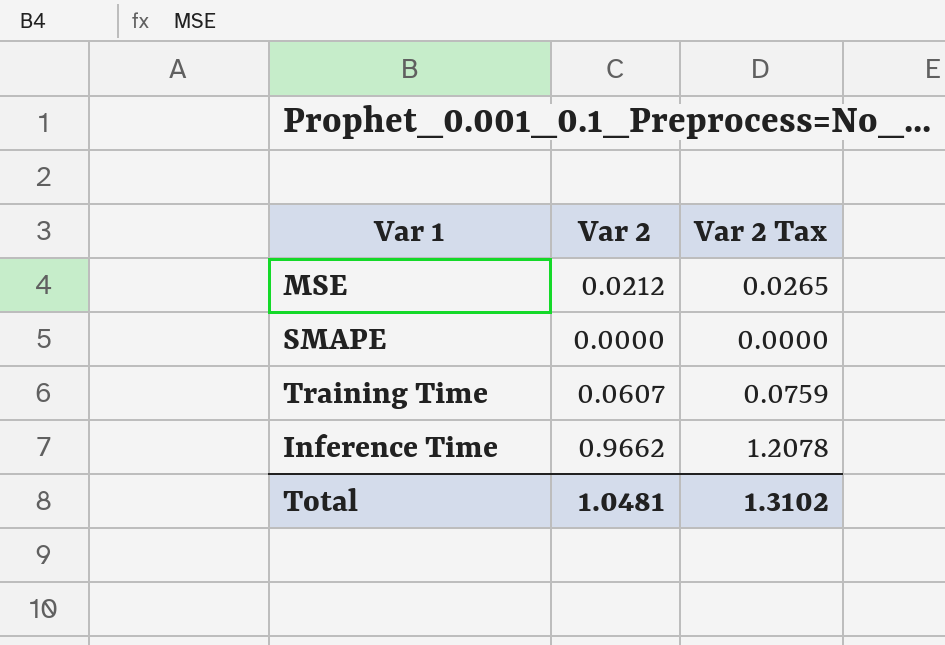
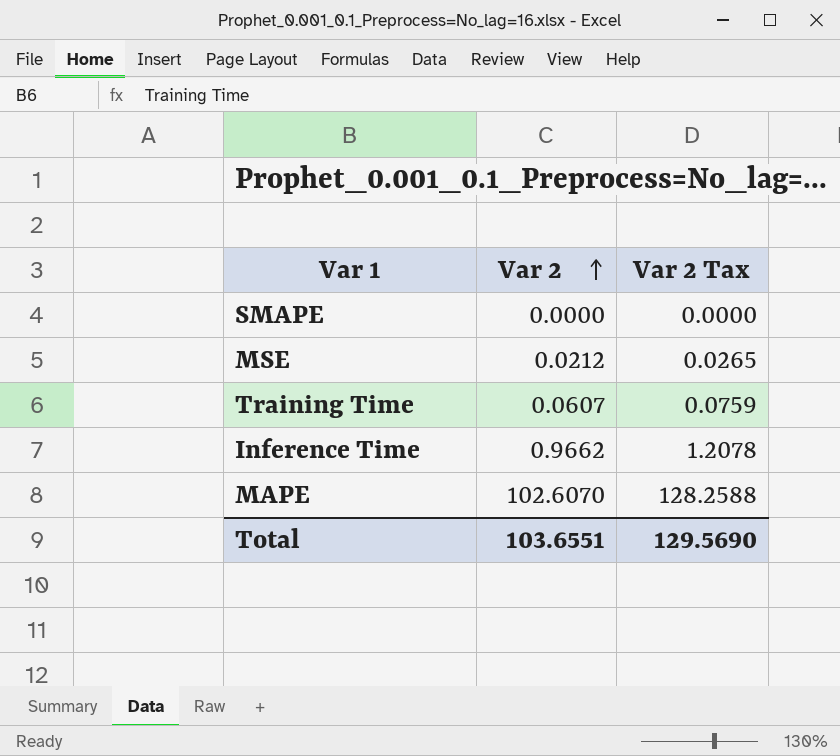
row order: none -> Var 2 ascending
row MAPE: none -> 102.6070 | 128.2588
Total | Var 2: 1.0481 -> 103.6551
Total | Var 2 Tax: 1.3102 -> 129.5690

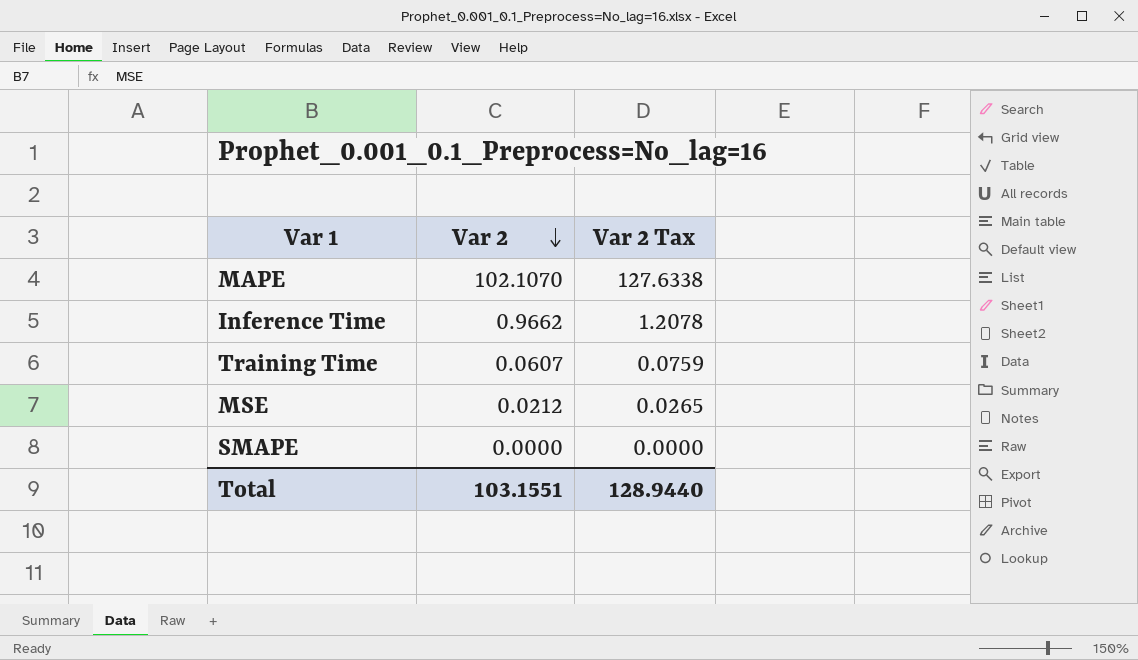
row order: Var 2 ascending -> Var 2 descending
MAPE | Var 2: 102.6070 -> 102.1070
MAPE | Var 2 Tax: 128.2588 -> 127.6338
Total | Var 2: 103.6551 -> 103.1551
Total | Var 2 Tax: 129.5690 -> 128.9440

